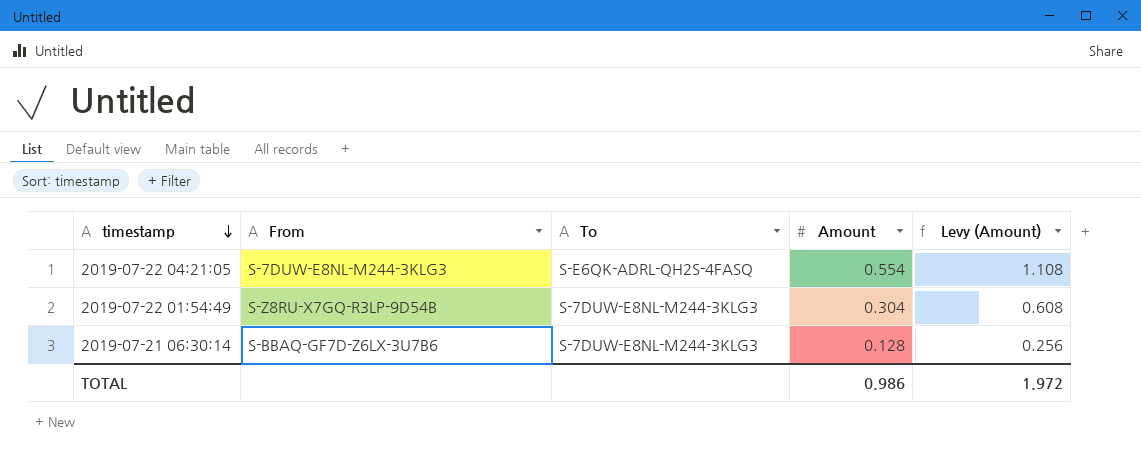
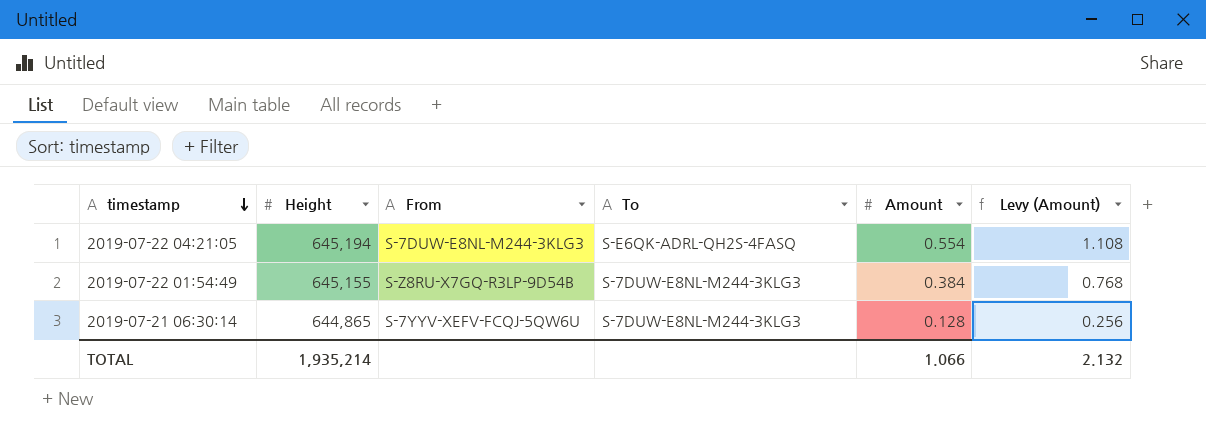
column Height | position: none -> 2
2019-07-22 01:54:49 | Amount: 0.304 -> 0.384
2019-07-22 01:54:49 | Levy (Amount): 0.608 -> 0.768
2019-07-21 06:30:14 | From: S-BBAQ-GF7D-Z6LX-3U7B6 -> S-7YYV-XEFV-FCQJ-5QW6U
TOTAL | Amount: 0.986 -> 1.066
TOTAL | Levy (Amount): 1.972 -> 2.132

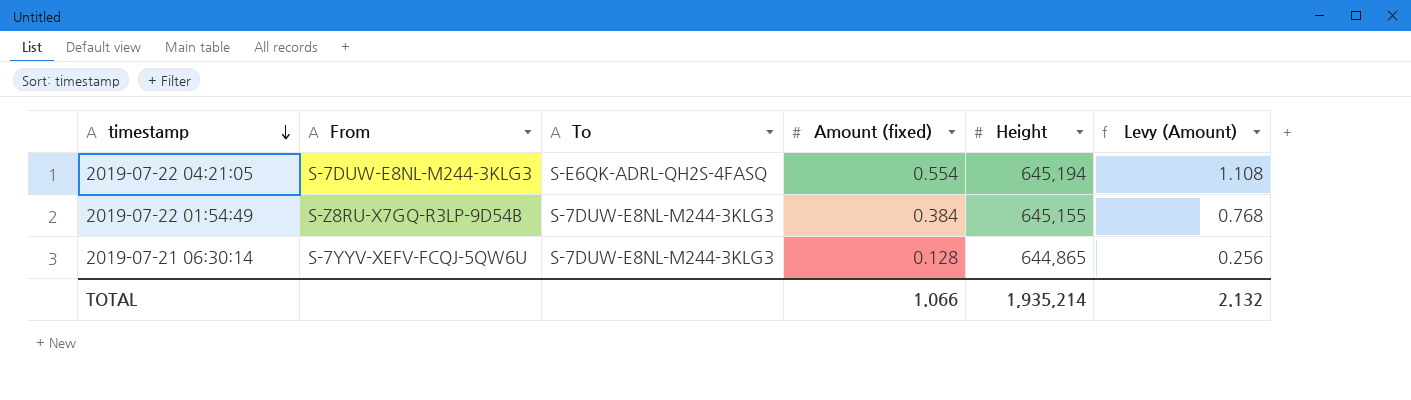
column name: Amount -> Amount (fixed)
column Height | position: 2 -> 5

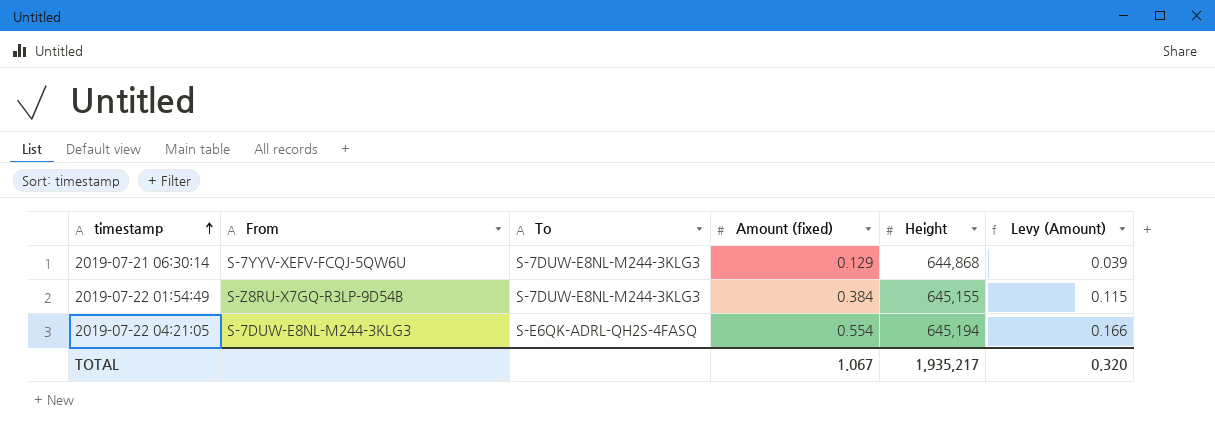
row order: timestamp descending -> timestamp ascending
column Levy (Amount) | formula: [Amount (fixed)] * 2 -> [Amount (fixed)] * 0.3
2019-07-21 06:30:14 | Amount (fixed): 0.128 -> 0.129
2019-07-21 06:30:14 | Height: 644,865 -> 644,868
TOTAL | Amount (fixed): 1.066 -> 1.067
TOTAL | Height: 1,935,214 -> 1,935,217
TOTAL | Levy (Amount): 2.132 -> 0.320

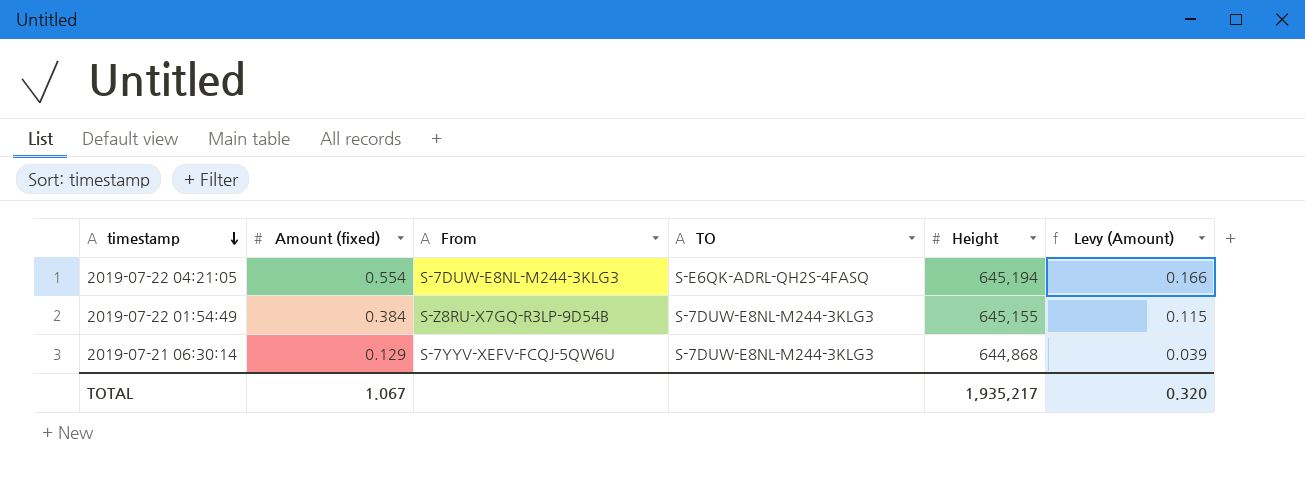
row order: timestamp ascending -> timestamp descending
column Amount (fixed) | position: 4 -> 2
column name: To -> TO

